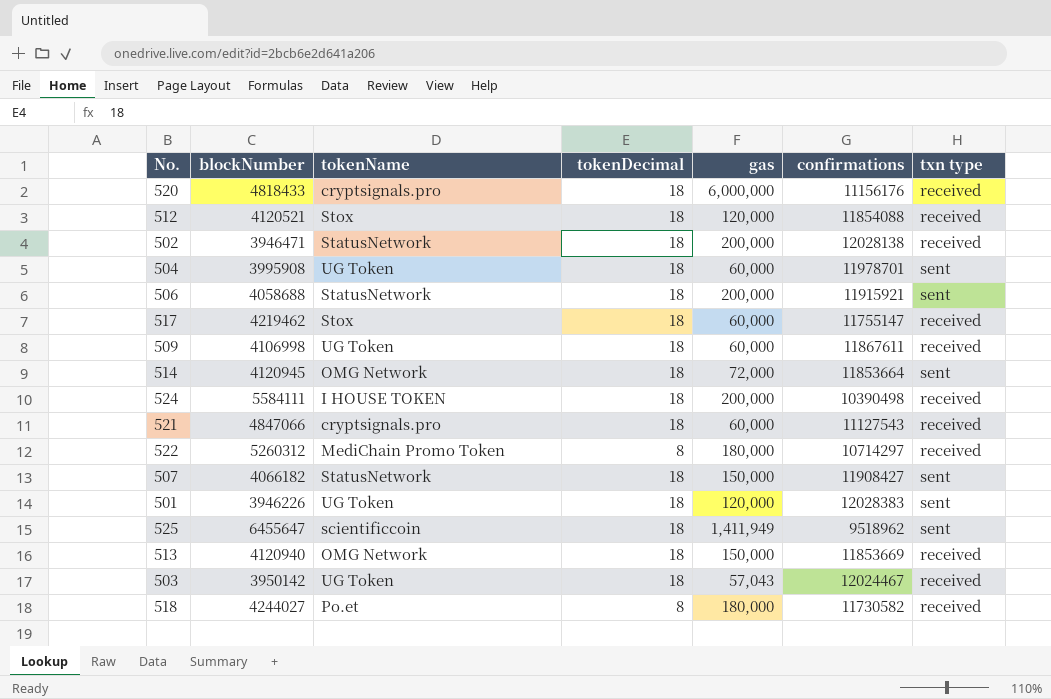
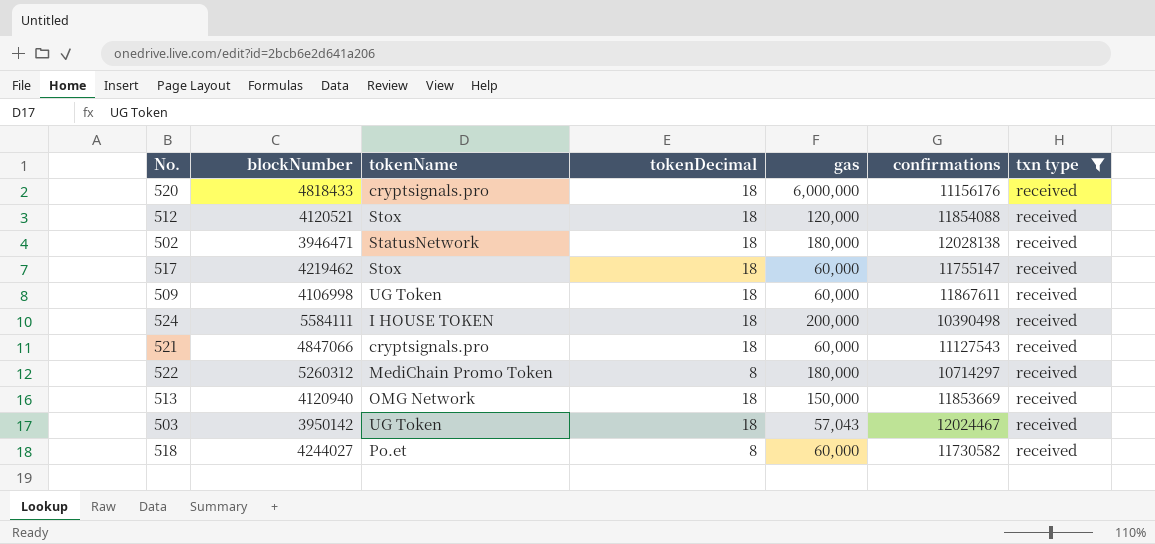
filter: none -> txn type = received
502 | gas: 200,000 -> 180,000
518 | gas: 180,000 -> 60,000

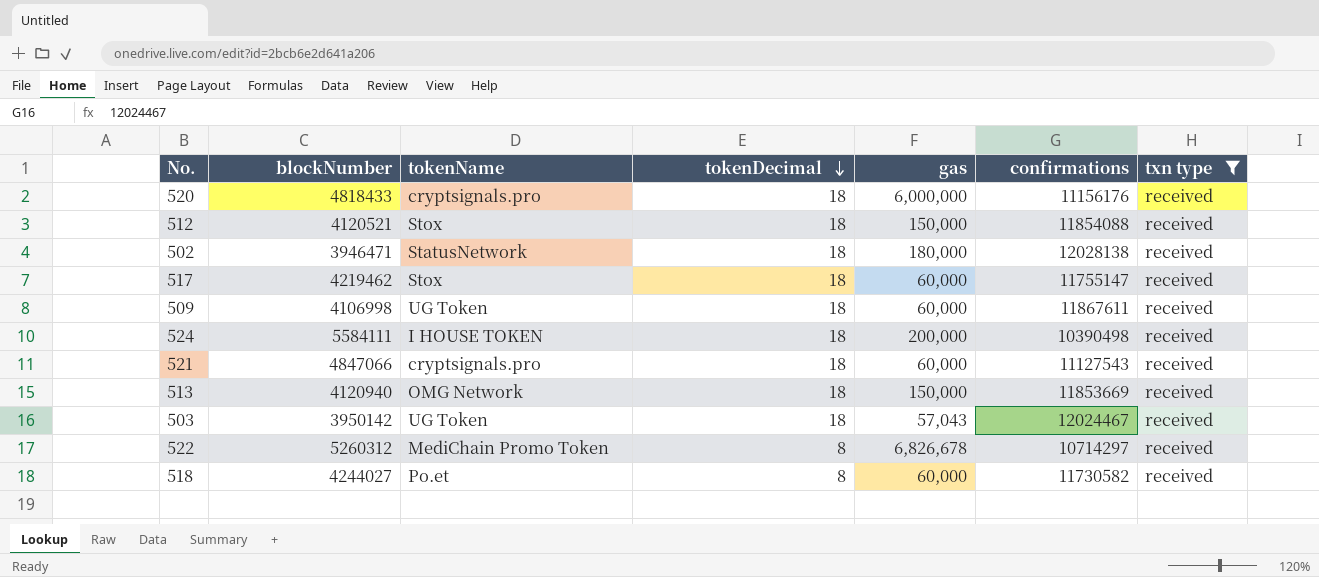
row order: none -> tokenDecimal descending
512 | gas: 120,000 -> 150,000
522 | gas: 180,000 -> 6,826,678

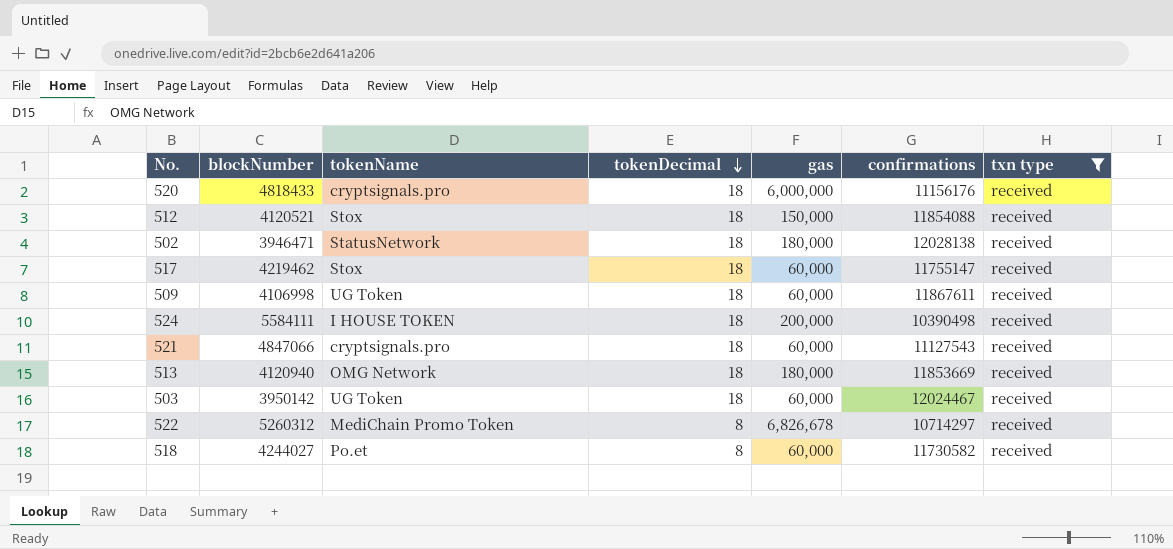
513 | gas: 150,000 -> 180,000
503 | gas: 57,043 -> 60,000

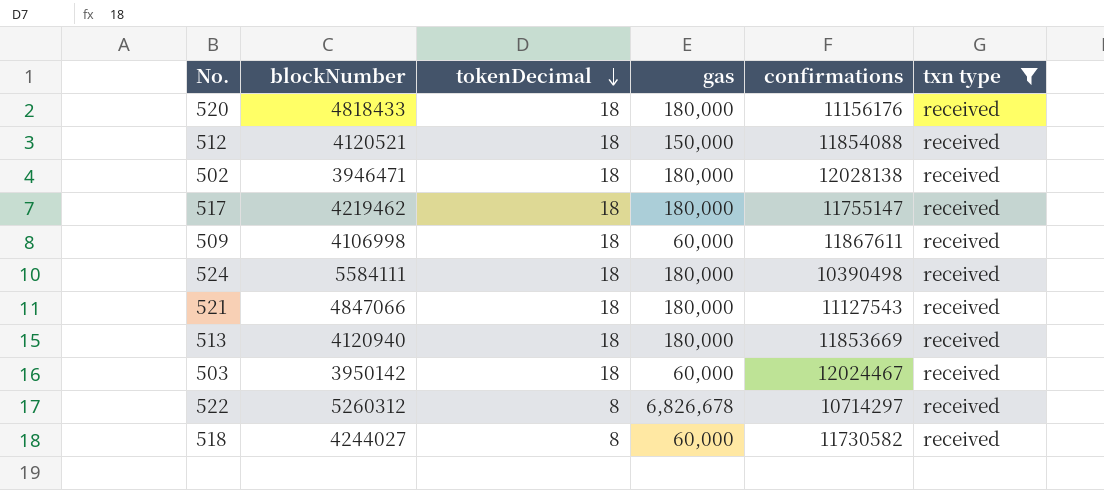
column tokenName | position: 3 -> none
520 | gas: 6,000,000 -> 180,000
517 | gas: 60,000 -> 180,000
524 | gas: 200,000 -> 180,000
521 | gas: 60,000 -> 180,000

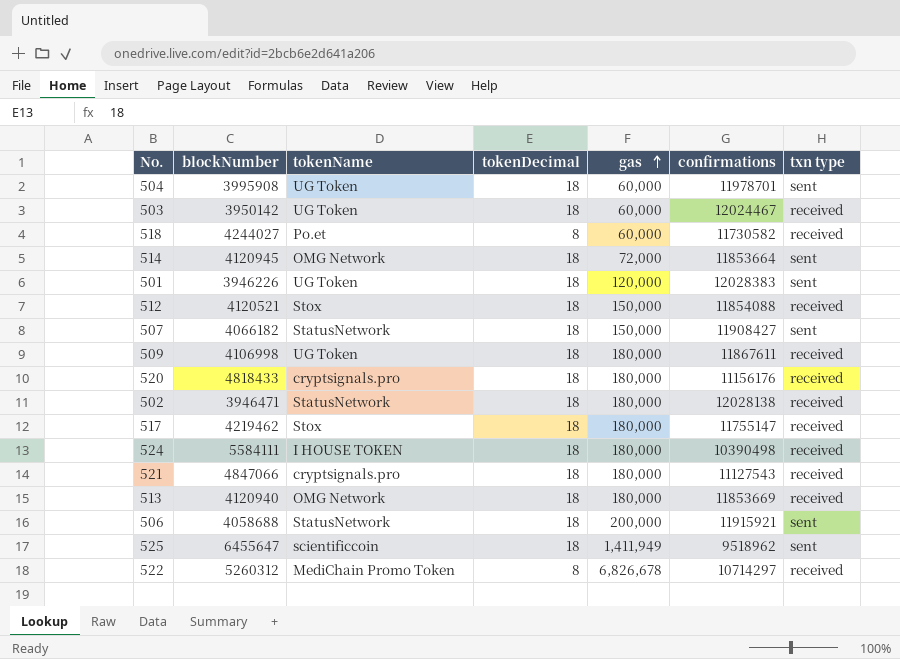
filter: txn type = received -> none
row order: tokenDecimal descending -> gas ascending
column tokenName | position: none -> 3
509 | gas: 60,000 -> 180,000

